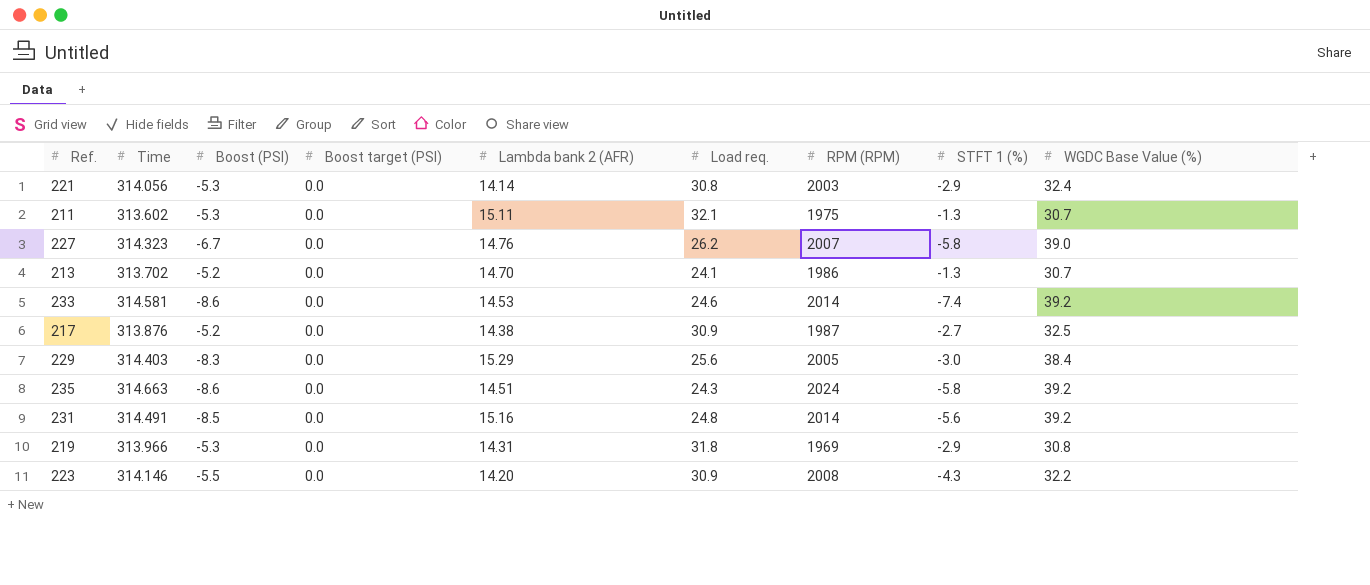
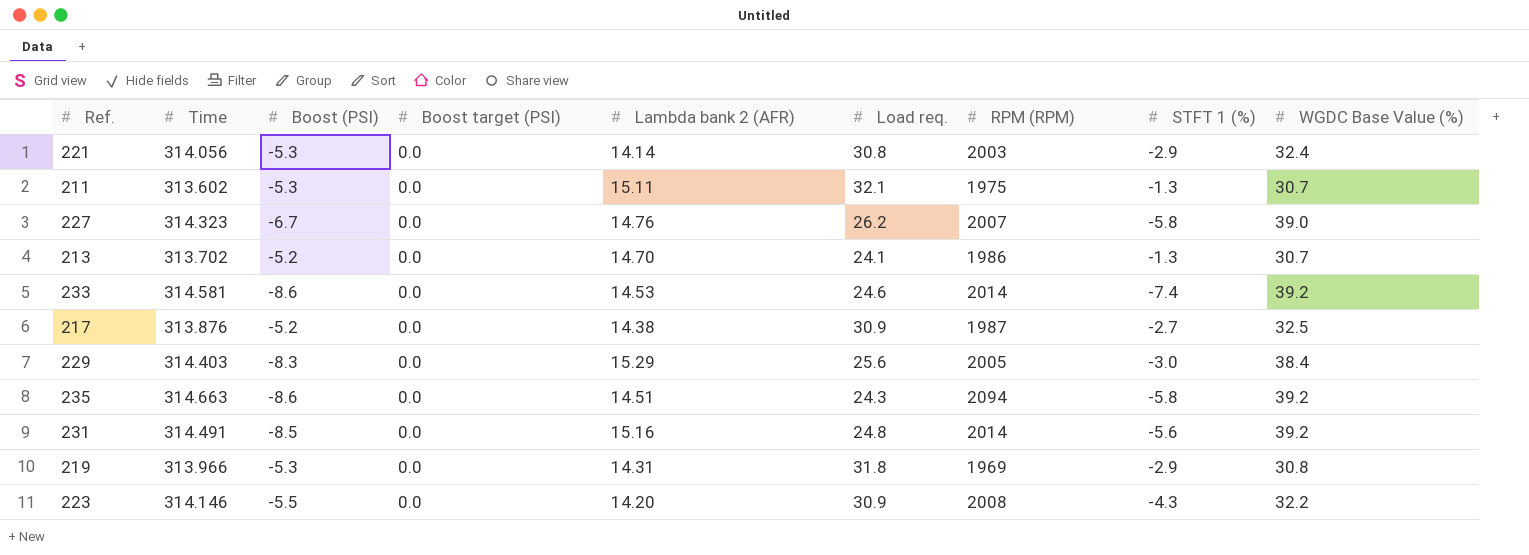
235 | RPM (RPM): 2024 -> 2094

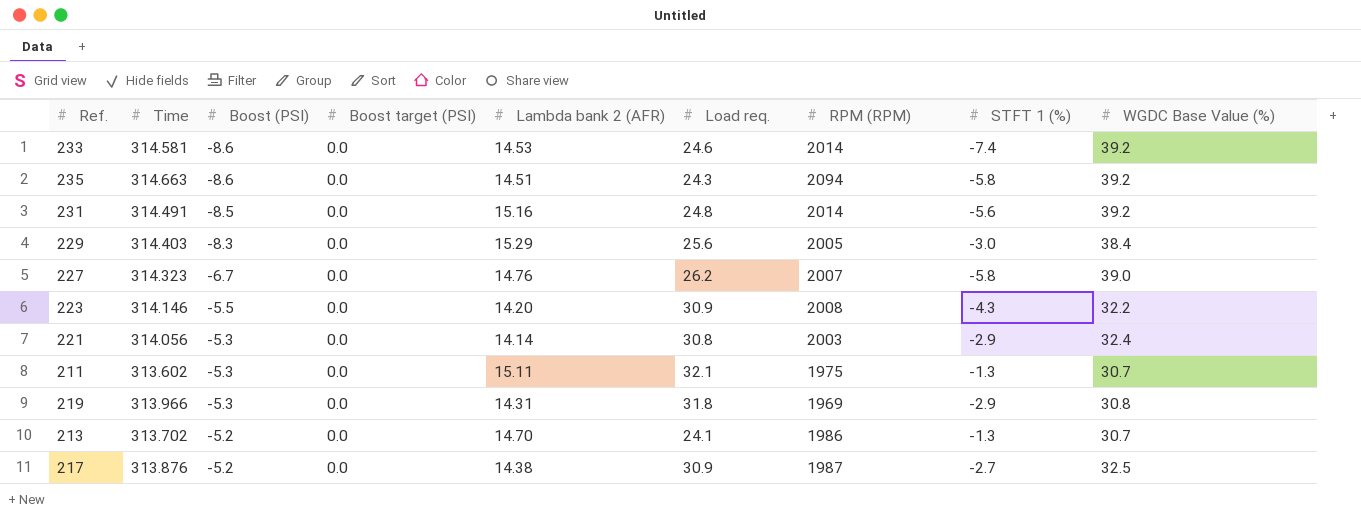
row order: none -> Boost (PSI) ascending

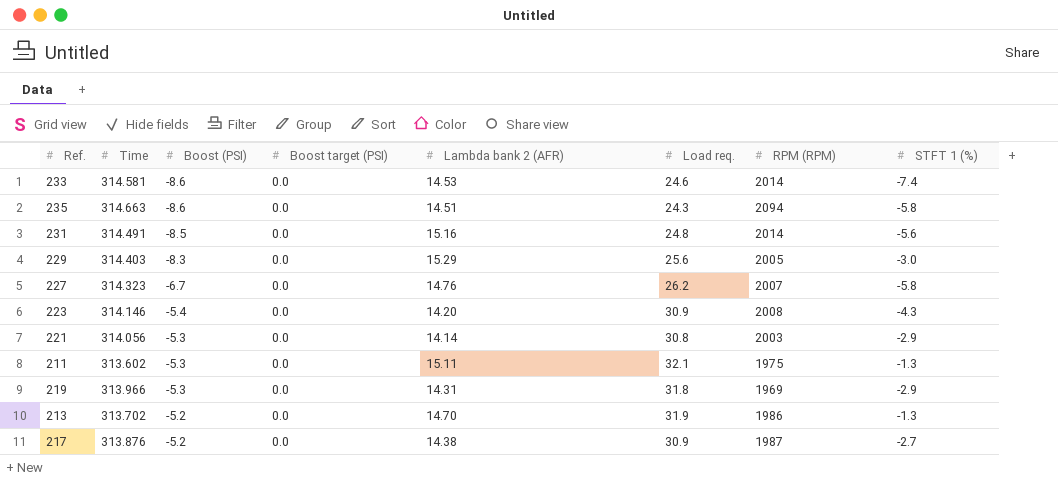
column WGDC Base Value (%) | position: 9 -> none
223 | Boost (PSI): -5.5 -> -5.4
213 | Load req.: 24.1 -> 31.9

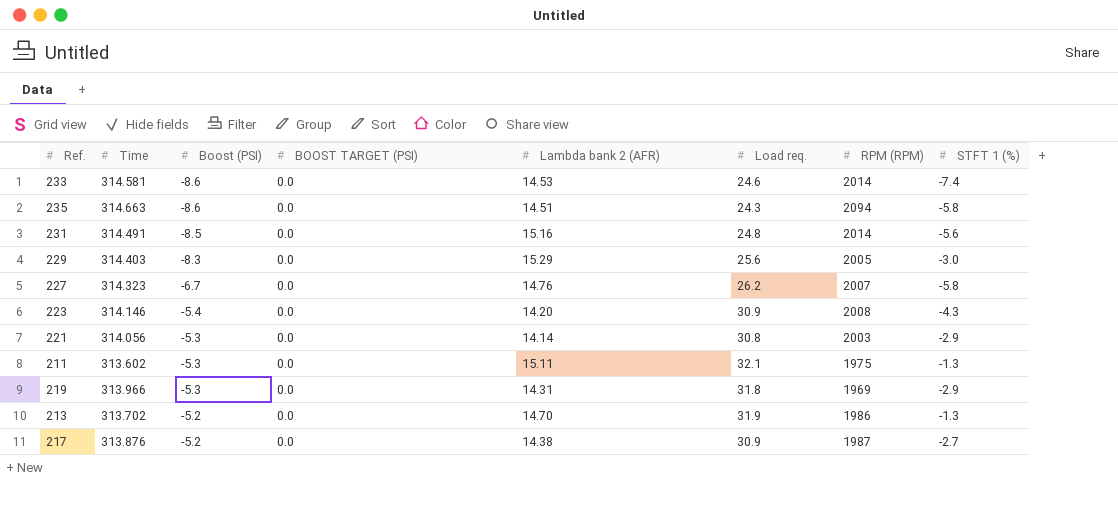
column name: Boost target (PSI) -> BOOST TARGET (PSI)

